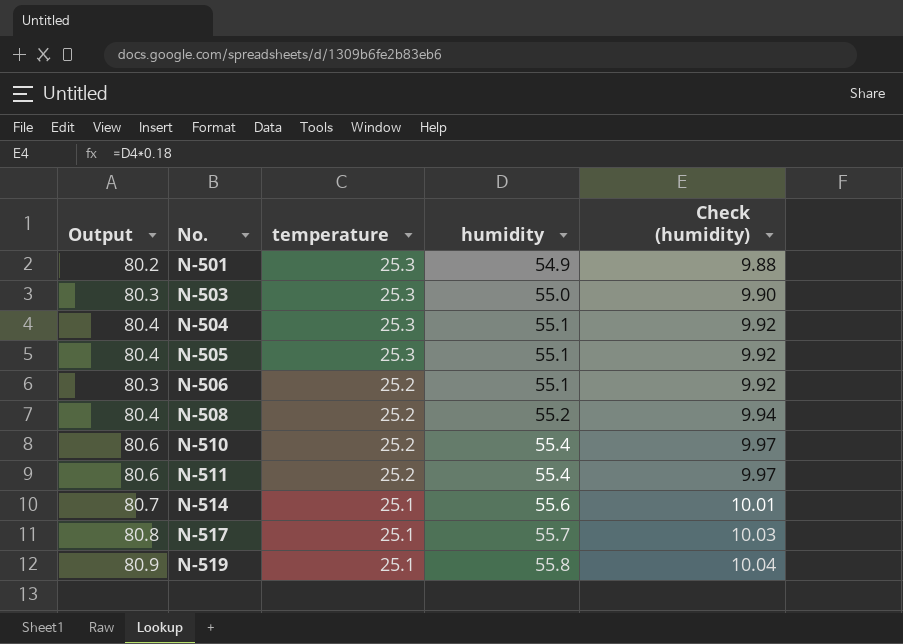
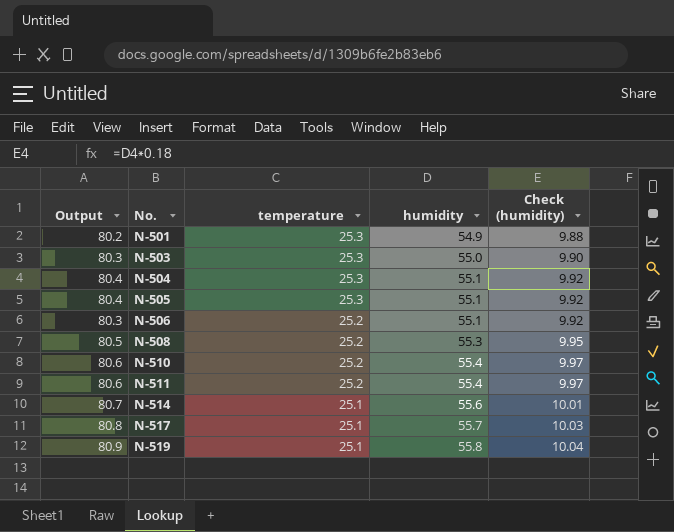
N-508 | Output: 80.4 -> 80.5
N-508 | humidity: 55.2 -> 55.3
N-508 | Check (humidity): 9.94 -> 9.95

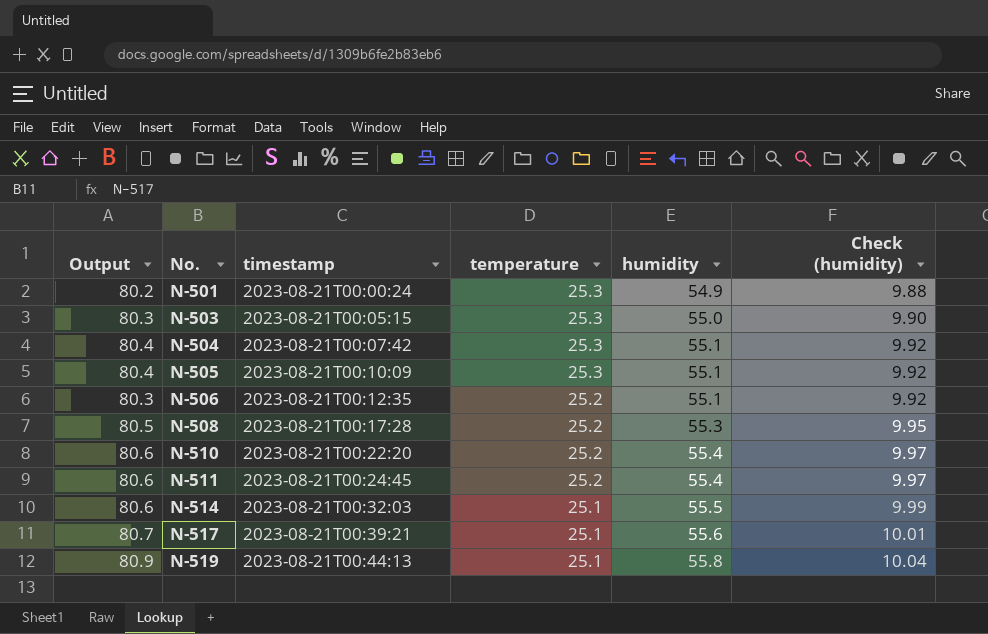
column timestamp | position: none -> 3
N-514 | Output: 80.7 -> 80.6
N-514 | humidity: 55.6 -> 55.5
N-514 | Check (humidity): 10.01 -> 9.99
N-517 | Output: 80.8 -> 80.7
N-517 | humidity: 55.7 -> 55.6
N-517 | Check (humidity): 10.03 -> 10.01

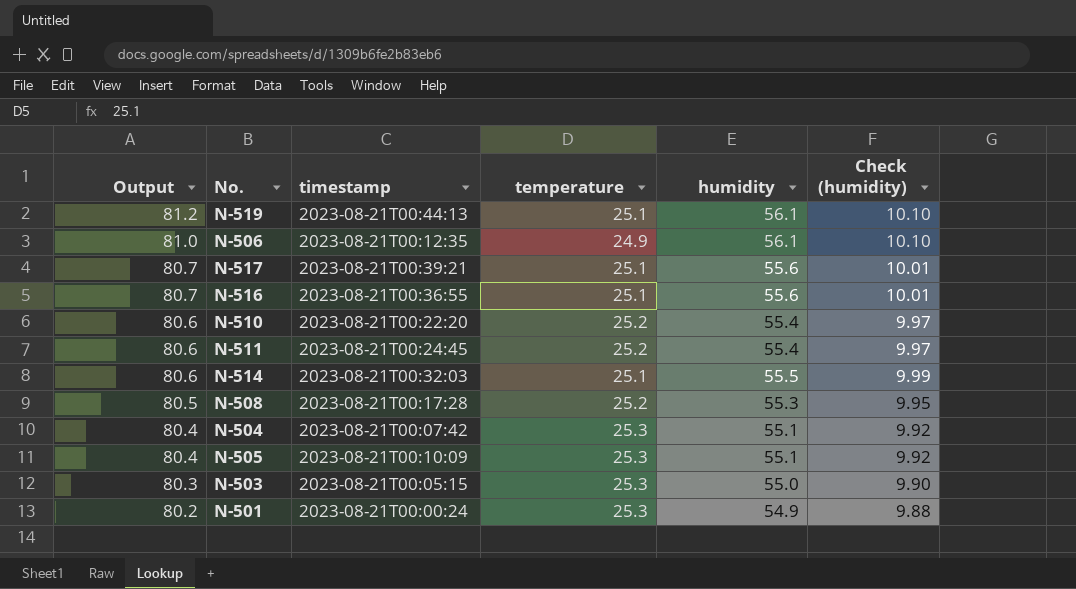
row order: No. ascending -> Output descending
N-519 | Output: 80.9 -> 81.2
N-519 | humidity: 55.8 -> 56.1
N-519 | Check (humidity): 10.04 -> 10.10
N-506 | Output: 80.3 -> 81.0
N-506 | temperature: 25.2 -> 24.9
N-506 | humidity: 55.1 -> 56.1
N-506 | Check (humidity): 9.92 -> 10.10
row N-516: none -> 80.7 | 2023-08-21T00:36:55 | 25.1 | 55.6 | 10.01

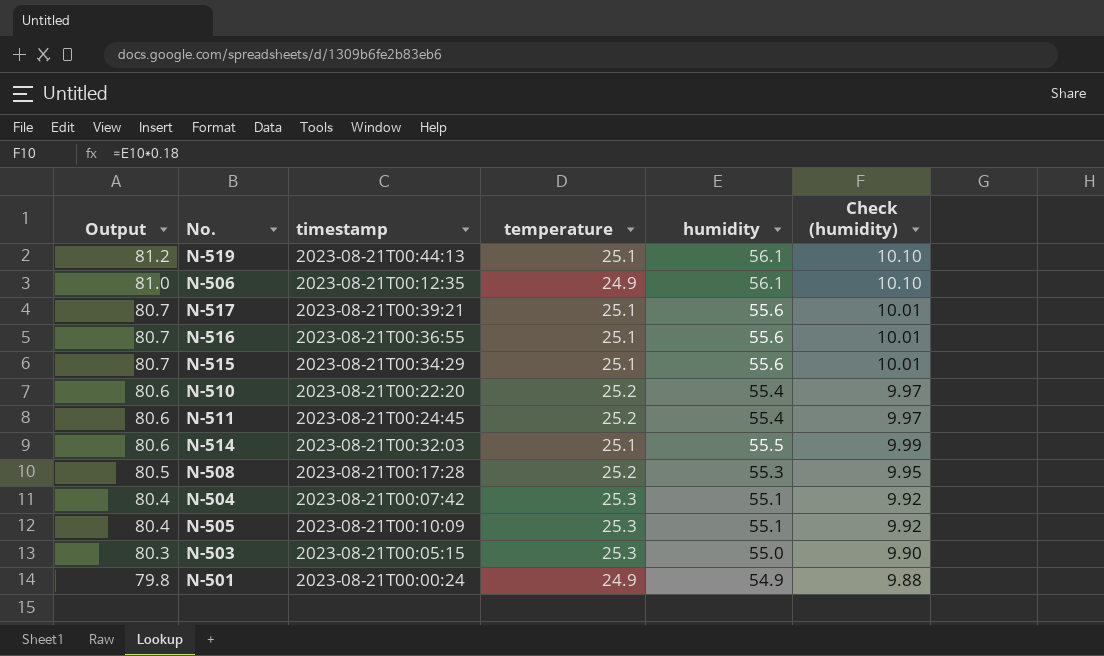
row N-515: none -> 80.7 | 2023-08-21T00:34:29 | 25.1 | 55.6 | 10.01
N-501 | Output: 80.2 -> 79.8
N-501 | temperature: 25.3 -> 24.9

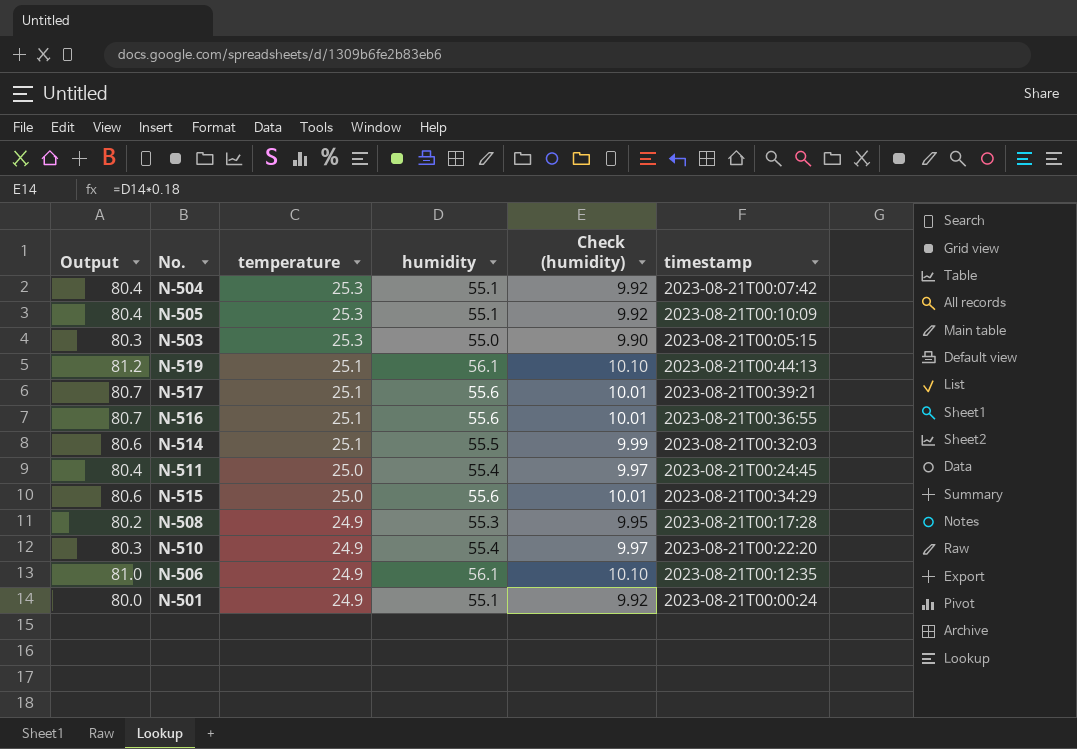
row order: Output descending -> temperature descending
column timestamp | position: 3 -> 6
N-511 | Output: 80.6 -> 80.4
N-511 | temperature: 25.2 -> 25.0
N-515 | Output: 80.7 -> 80.6
N-515 | temperature: 25.1 -> 25.0
N-508 | Output: 80.5 -> 80.2
N-508 | temperature: 25.2 -> 24.9
N-510 | Output: 80.6 -> 80.3
N-510 | temperature: 25.2 -> 24.9
N-501 | Output: 79.8 -> 80.0
N-501 | humidity: 54.9 -> 55.1
N-501 | Check (humidity): 9.88 -> 9.92

